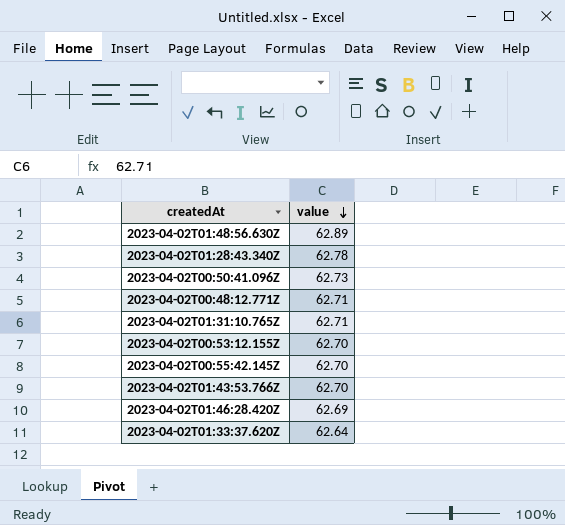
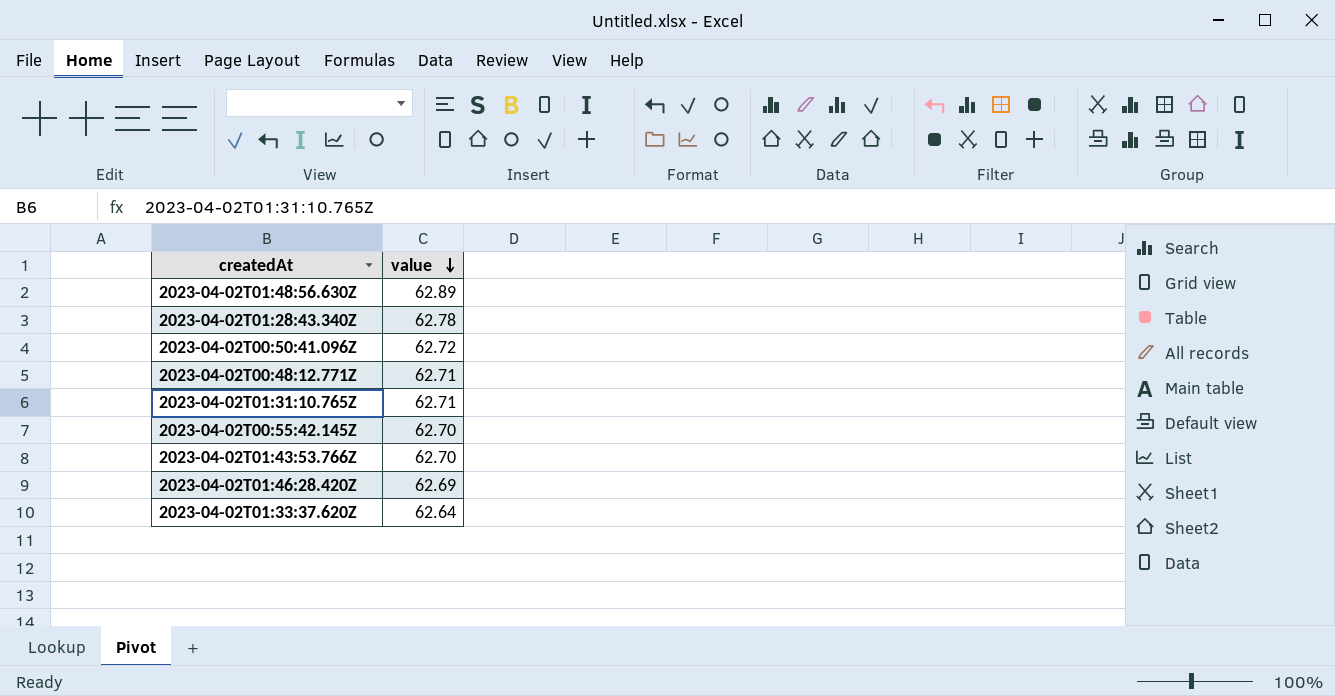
row 2023-04-02T00:53:12.155Z: 62.70 -> none
2023-04-02T00:50:41.096Z | value: 62.73 -> 62.72

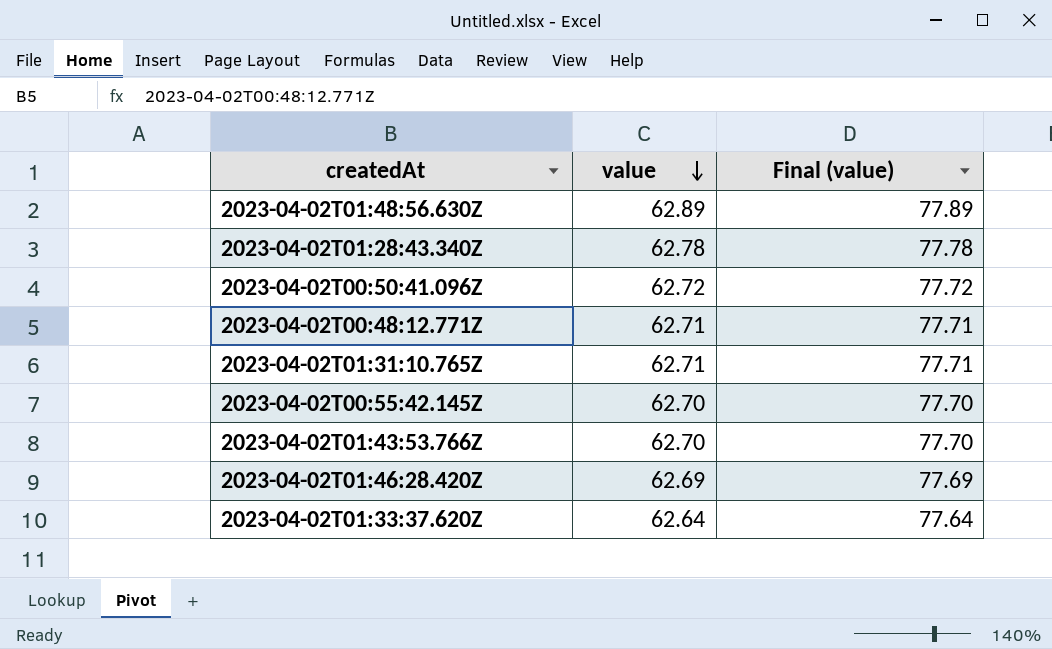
column Final (value) | formula: none -> [value] + 15

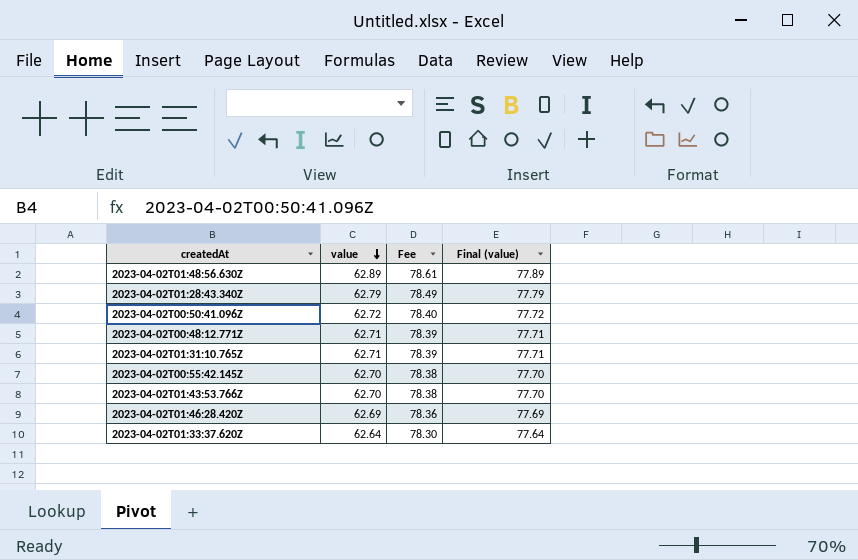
column Fee | formula: none -> [value] * 1.25
2023-04-02T01:28:43.340Z | value: 62.78 -> 62.79
2023-04-02T01:28:43.340Z | Final (value): 77.78 -> 77.79

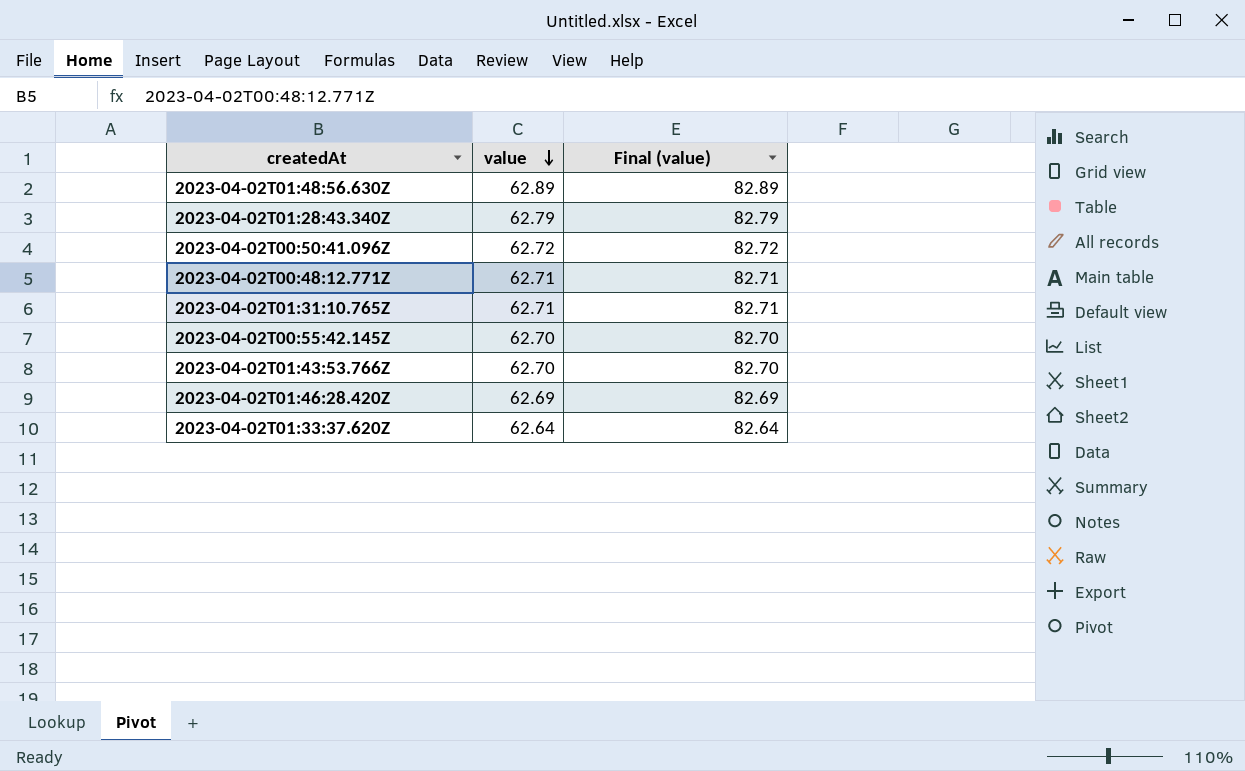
column Fee | formula: [value] * 1.25 -> none
column Final (value) | formula: [value] + 15 -> [value] + 20

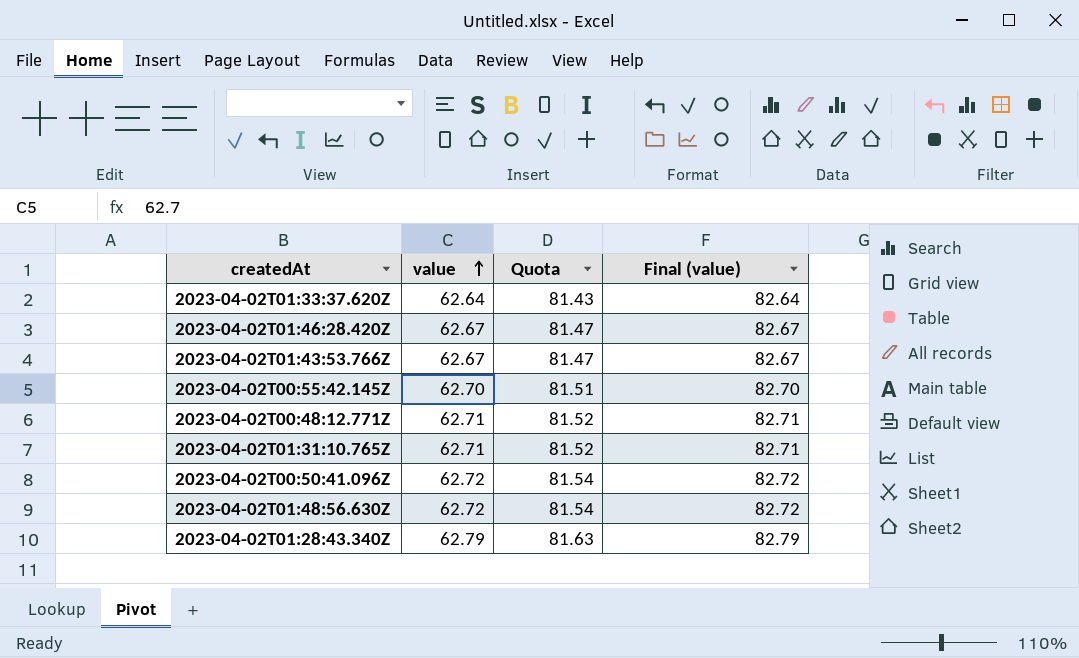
row order: value descending -> value ascending
column Quota | formula: none -> [value] * 1.3
2023-04-02T01:46:28.420Z | value: 62.69 -> 62.67
2023-04-02T01:46:28.420Z | Final (value): 82.69 -> 82.67
2023-04-02T01:43:53.766Z | value: 62.70 -> 62.67
2023-04-02T01:43:53.766Z | Final (value): 82.70 -> 82.67
2023-04-02T01:48:56.630Z | value: 62.89 -> 62.72
2023-04-02T01:48:56.630Z | Final (value): 82.89 -> 82.72

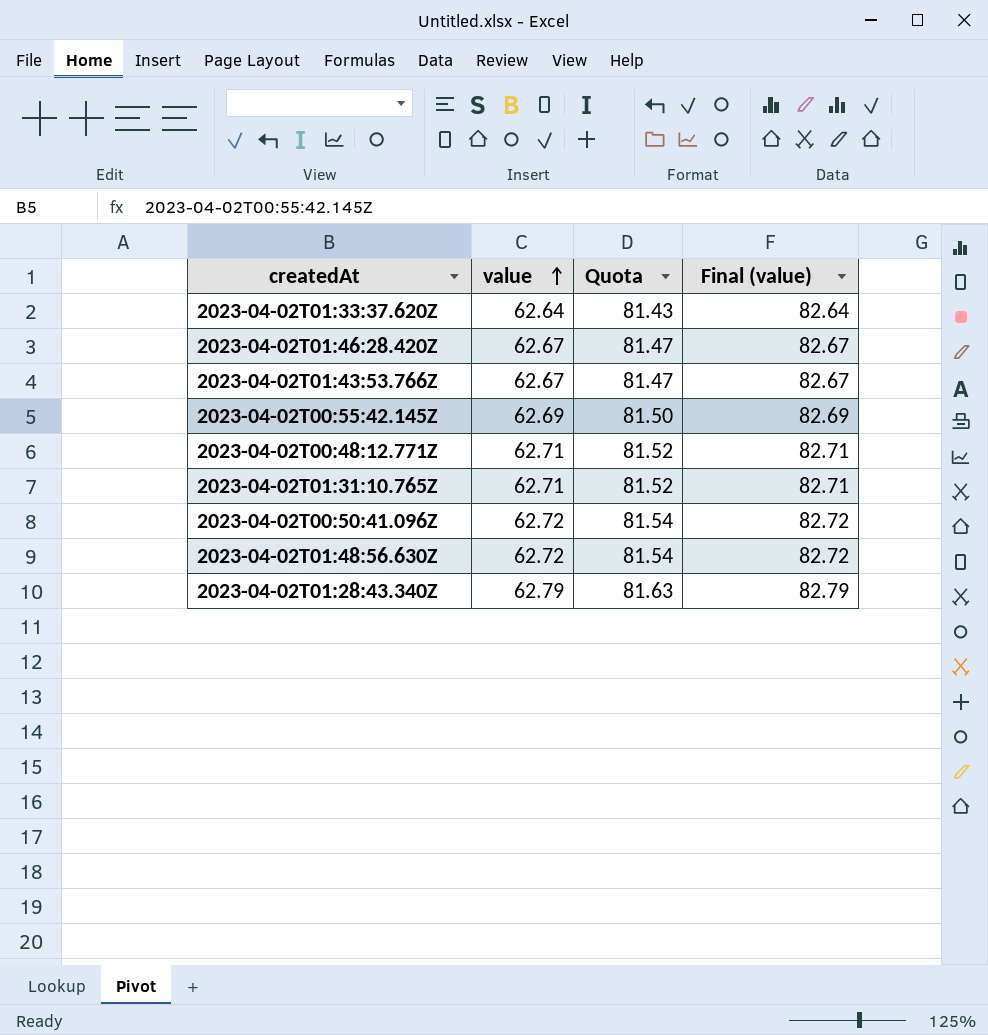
2023-04-02T00:55:42.145Z | value: 62.70 -> 62.69
2023-04-02T00:55:42.145Z | Quota: 81.51 -> 81.50
2023-04-02T00:55:42.145Z | Final (value): 82.70 -> 82.69

